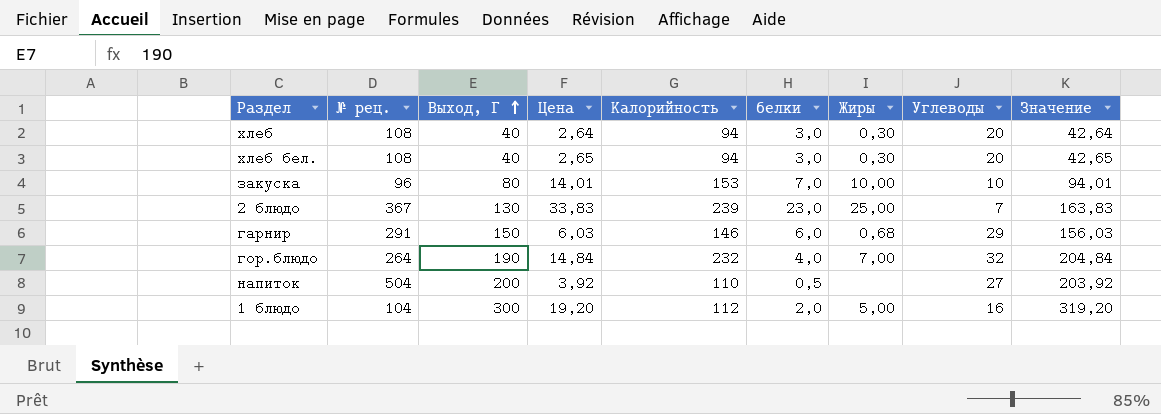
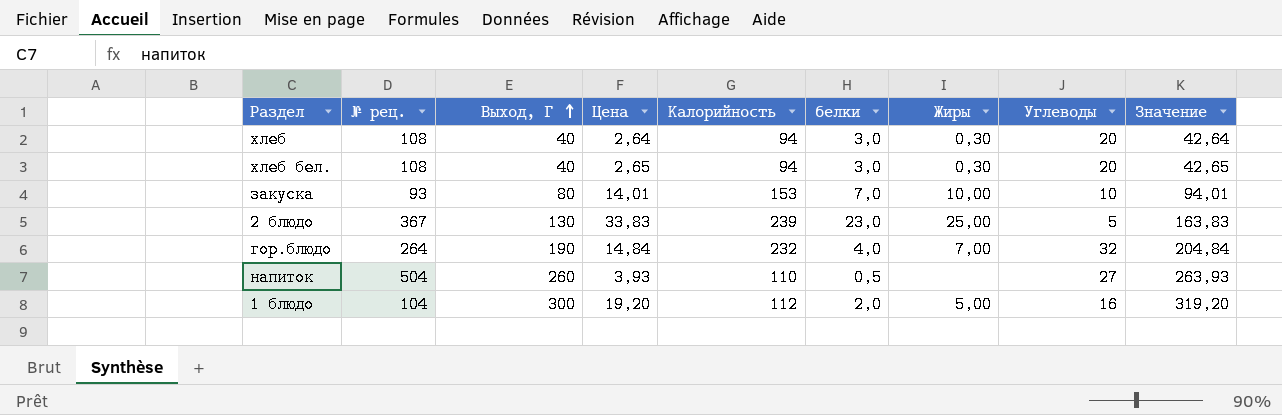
row гарнир: 291 | 150 | 6,03 | 146 | 6,0 | 0,68 | 29 | 156,03 -> none
закуска | № рец.: 96 -> 93
2 блюдо | Углеводы: 7 -> 5
напиток | Выход, Г: 200 -> 260
напиток | Цена: 3,92 -> 3,93
напиток | Значение: 203,92 -> 263,93

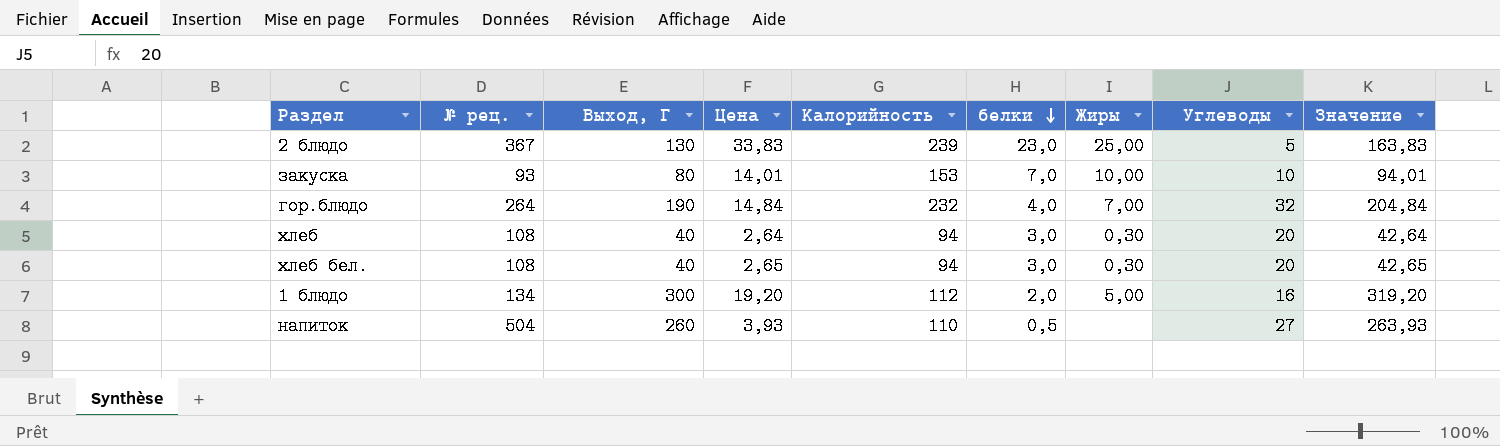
row order: Выход, Г ascending -> белки descending
1 блюдо | № рец.: 104 -> 134

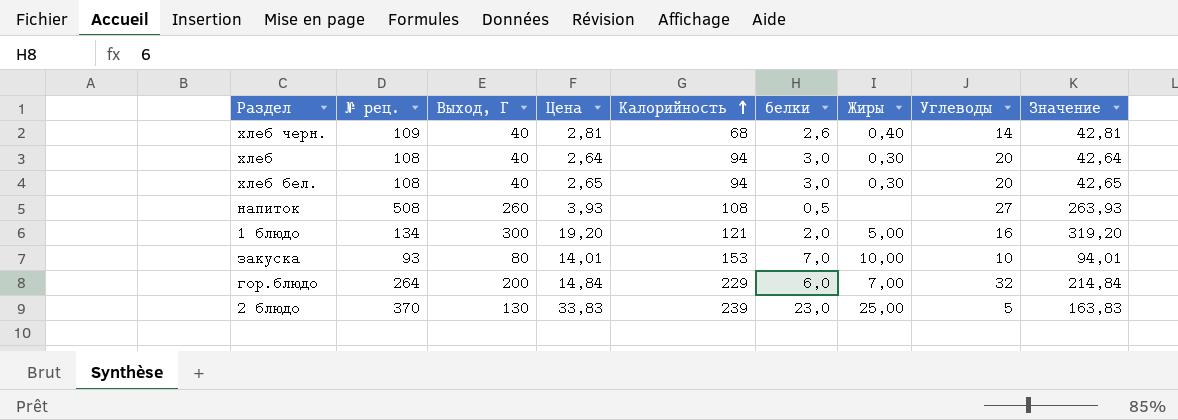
row order: белки descending -> Калорийность ascending
row хлеб черн.: none -> 109 | 40 | 2,81 | 68 | 2,6 | 0,40 | 14 | 42,81
напиток | № рец.: 504 -> 508
напиток | Калорийность: 110 -> 108
1 блюдо | Калорийность: 112 -> 121
гор.блюдо | Выход, Г: 190 -> 200
гор.блюдо | Калорийность: 232 -> 229
гор.блюдо | белки: 4,0 -> 6,0
гор.блюдо | Значение: 204,84 -> 214,84
2 блюдо | № рец.: 367 -> 370

